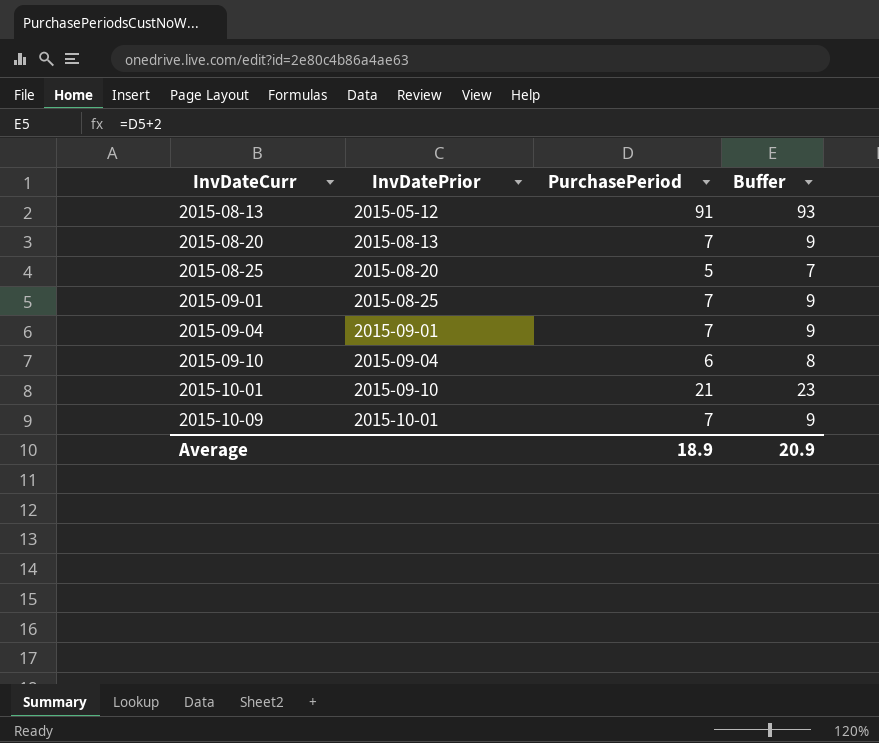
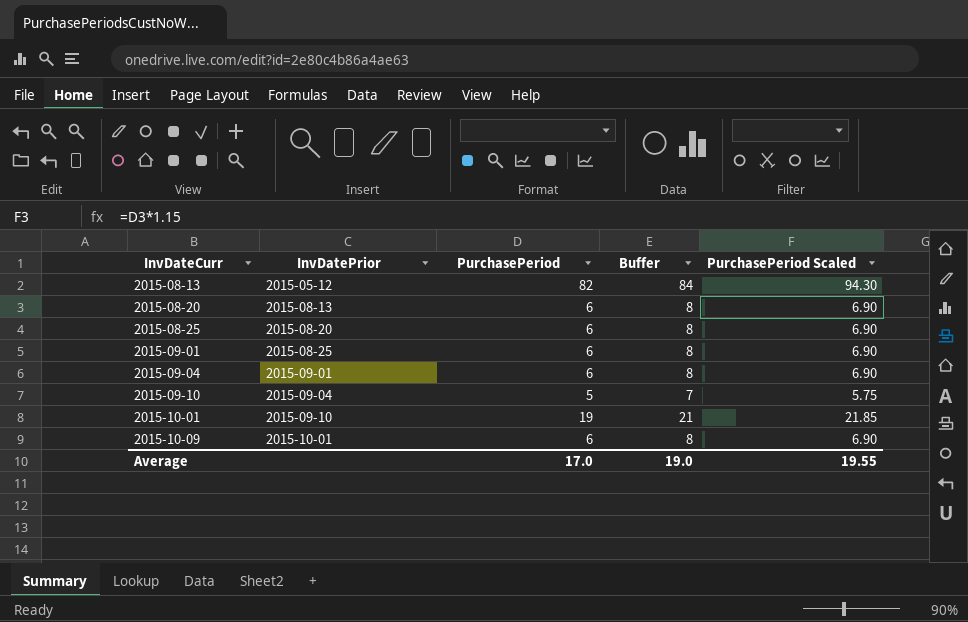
column PurchasePeriod Scaled | formula: none -> [PurchasePeriod] * 1.15
2015-08-13 | PurchasePeriod: 91 -> 82
2015-08-13 | Buffer: 93 -> 84
2015-08-20 | PurchasePeriod: 7 -> 6
2015-08-20 | Buffer: 9 -> 8
2015-08-25 | PurchasePeriod: 5 -> 6
2015-08-25 | Buffer: 7 -> 8
2015-09-01 | PurchasePeriod: 7 -> 6
2015-09-01 | Buffer: 9 -> 8
2015-09-04 | PurchasePeriod: 7 -> 6
2015-09-04 | Buffer: 9 -> 8
2015-09-10 | PurchasePeriod: 6 -> 5
2015-09-10 | Buffer: 8 -> 7
2015-10-01 | PurchasePeriod: 21 -> 19
2015-10-01 | Buffer: 23 -> 21
2015-10-09 | PurchasePeriod: 7 -> 6
2015-10-09 | Buffer: 9 -> 8
Average | PurchasePeriod: 18.9 -> 17.0
Average | Buffer: 20.9 -> 19.0

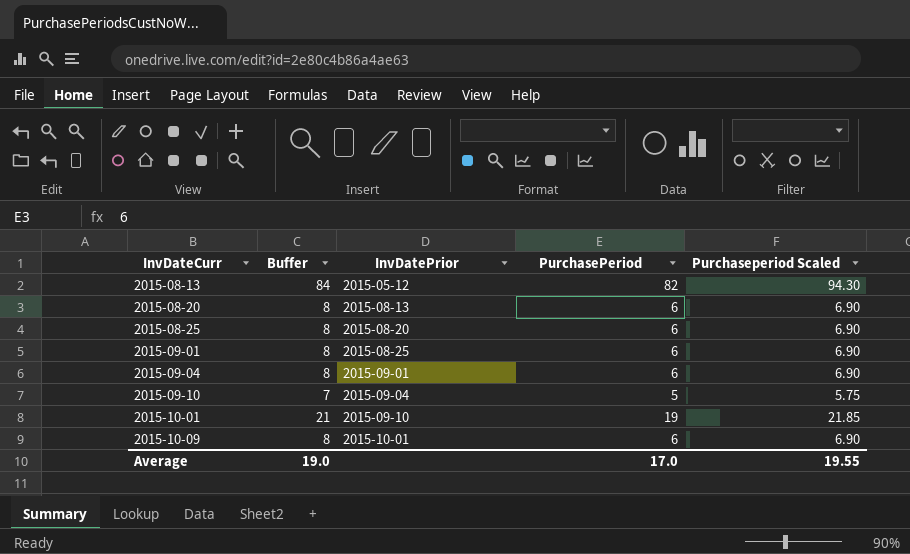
column Buffer | position: 4 -> 2
column name: PurchasePeriod Scaled -> Purchaseperiod Scaled

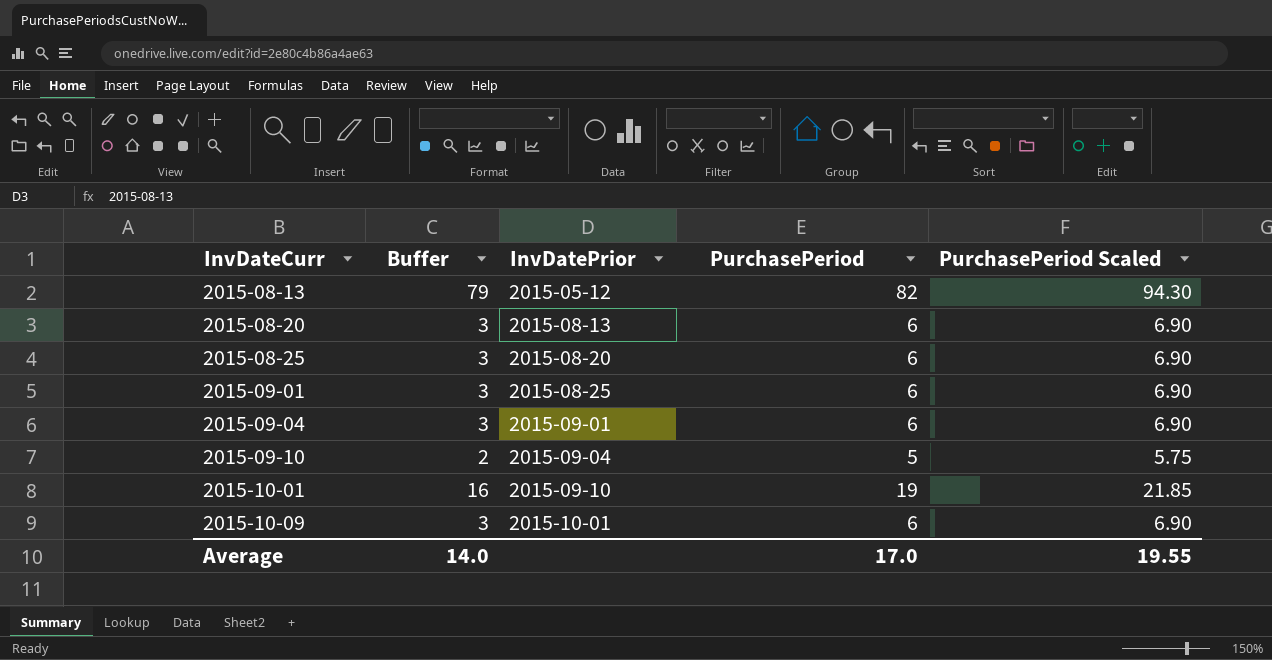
column Buffer | formula: [PurchasePeriod] + 2 -> [PurchasePeriod] - 3
column name: Purchaseperiod Scaled -> PurchasePeriod Scaled
Average | Buffer: 19.0 -> 14.0

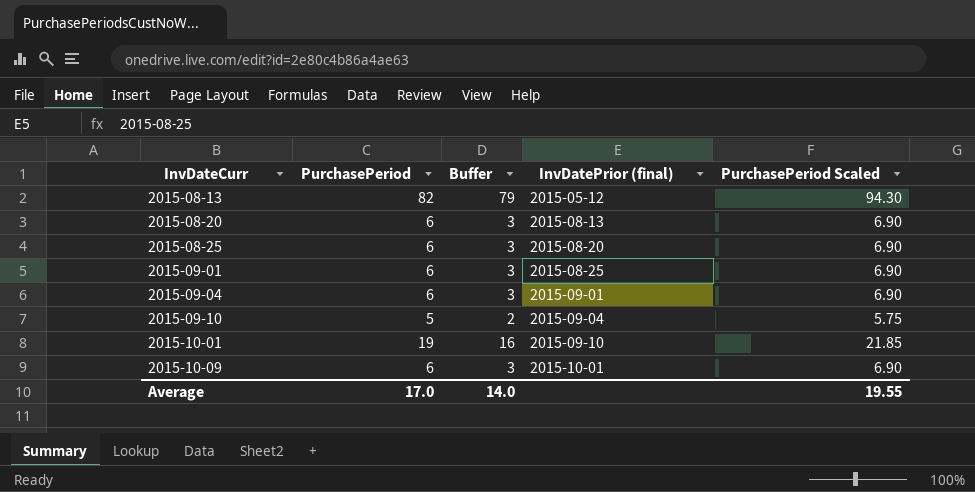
column PurchasePeriod | position: 4 -> 2
column name: InvDatePrior -> InvDatePrior (final)

